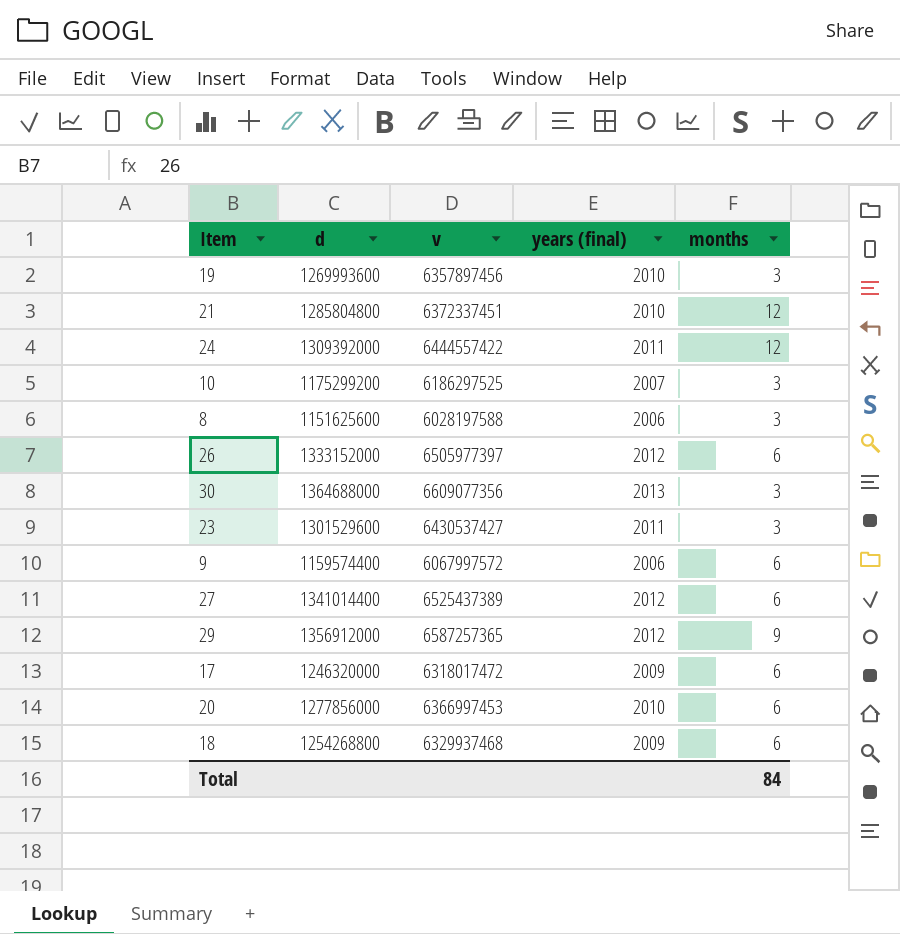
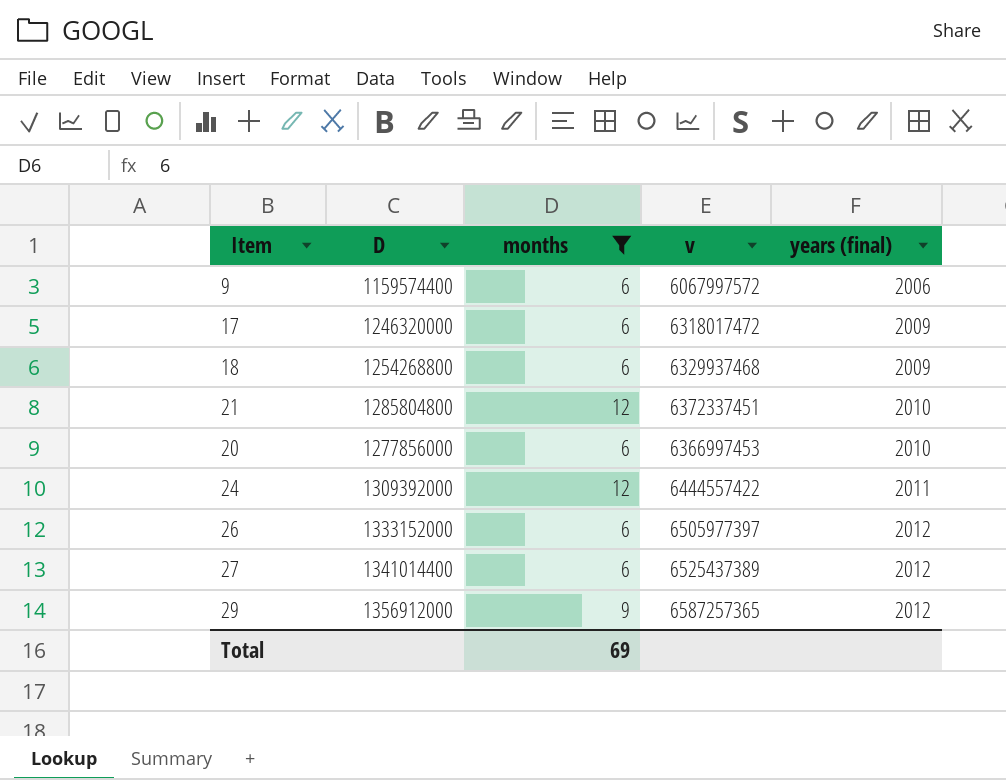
filter: none -> months != 3
row order: none -> years (final) ascending
column name: d -> D
column months | position: 5 -> 3
Total | months: 84 -> 69

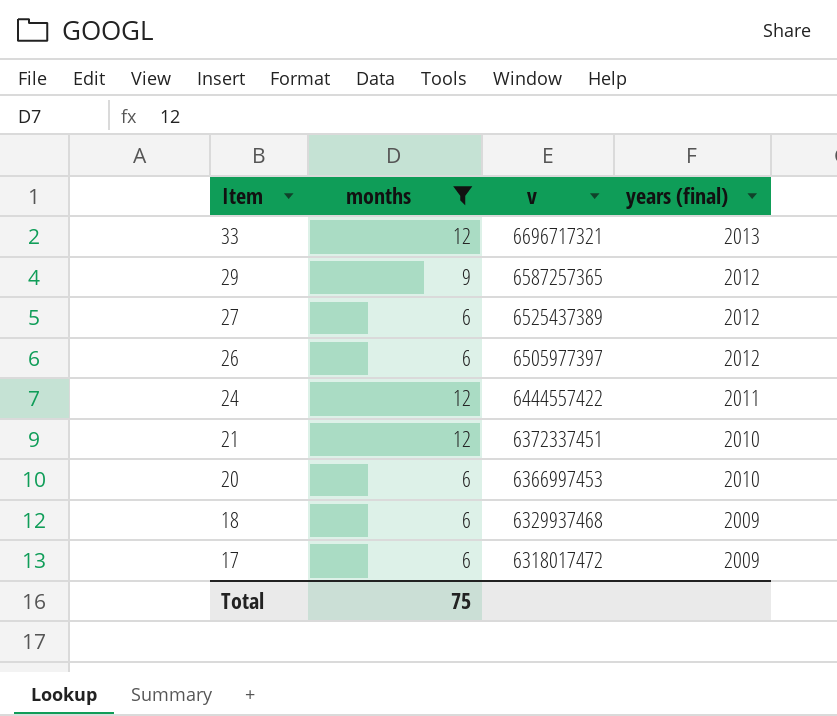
row order: years (final) ascending -> Item descending
column D | position: 2 -> none
row 9: 1159574400 | 6 | 6067997572 | 2006 -> none
row 33: none -> 12 | 6696717321 | 2013
Total | months: 69 -> 75

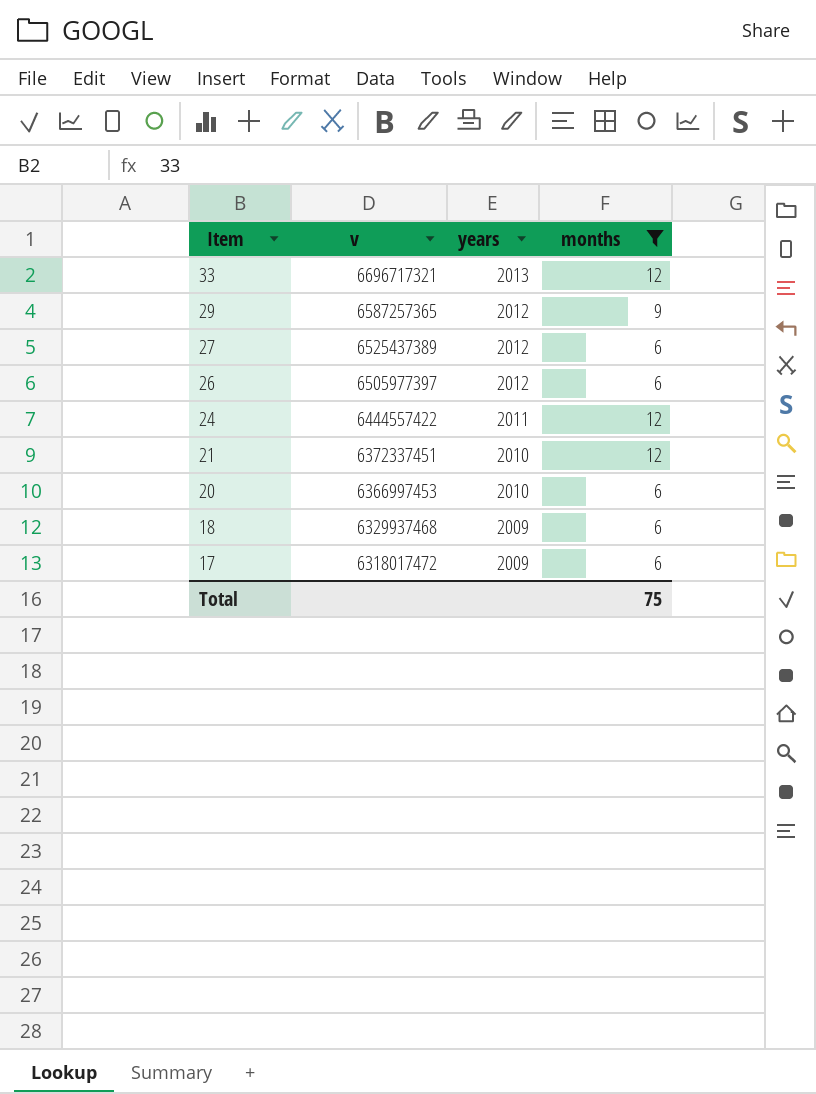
column name: years (final) -> years
column months | position: 2 -> 4

